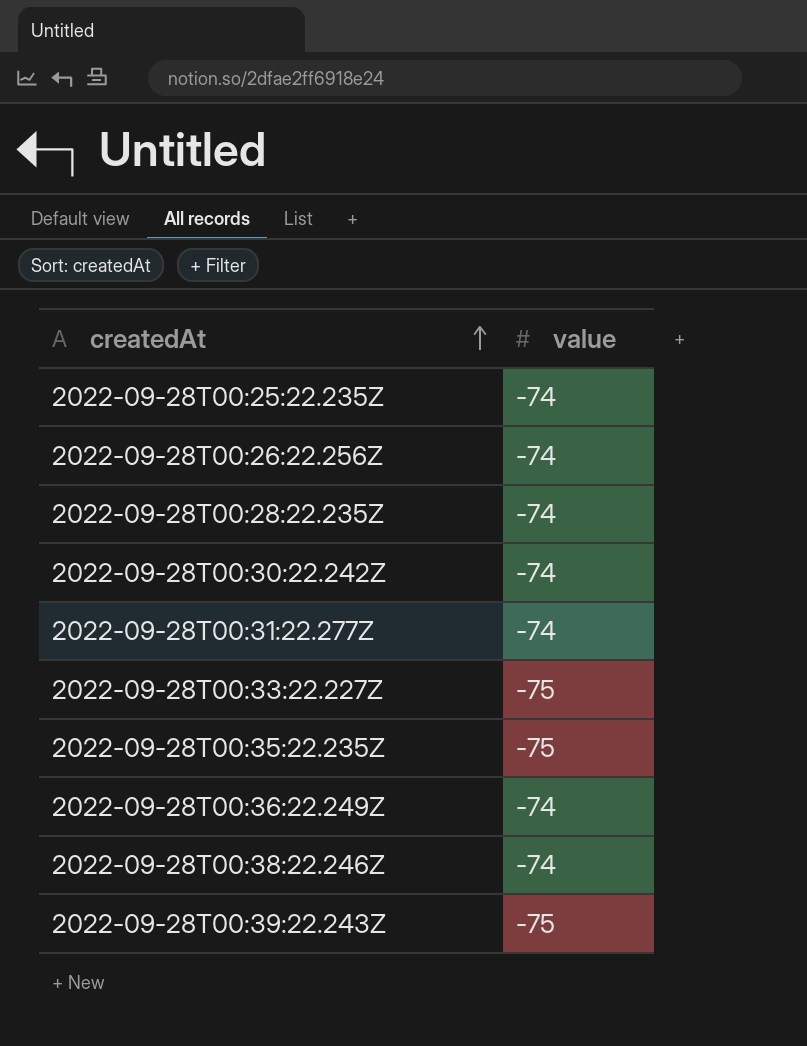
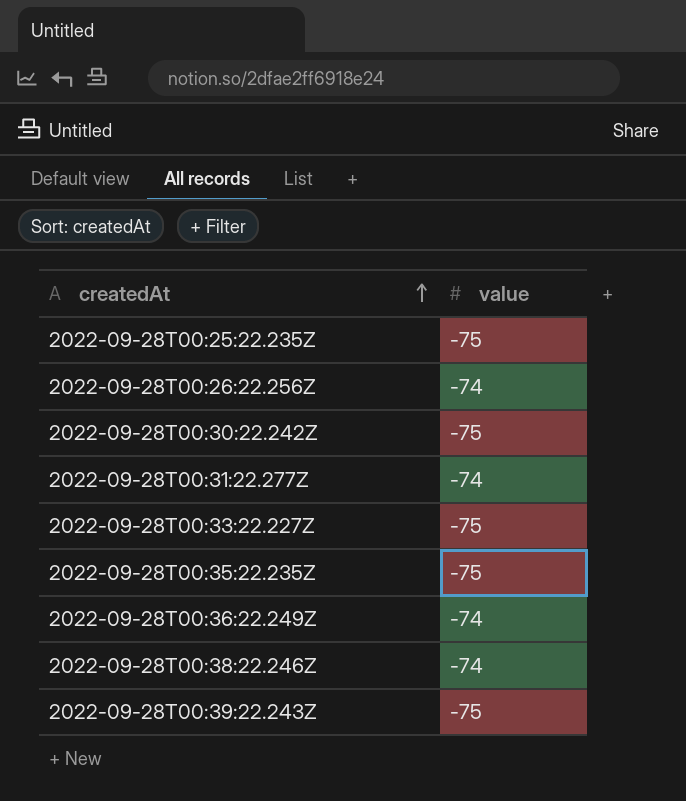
row 2022-09-28T00:28:22.235Z: -74 -> none
2022-09-28T00:25:22.235Z | value: -74 -> -75
2022-09-28T00:30:22.242Z | value: -74 -> -75

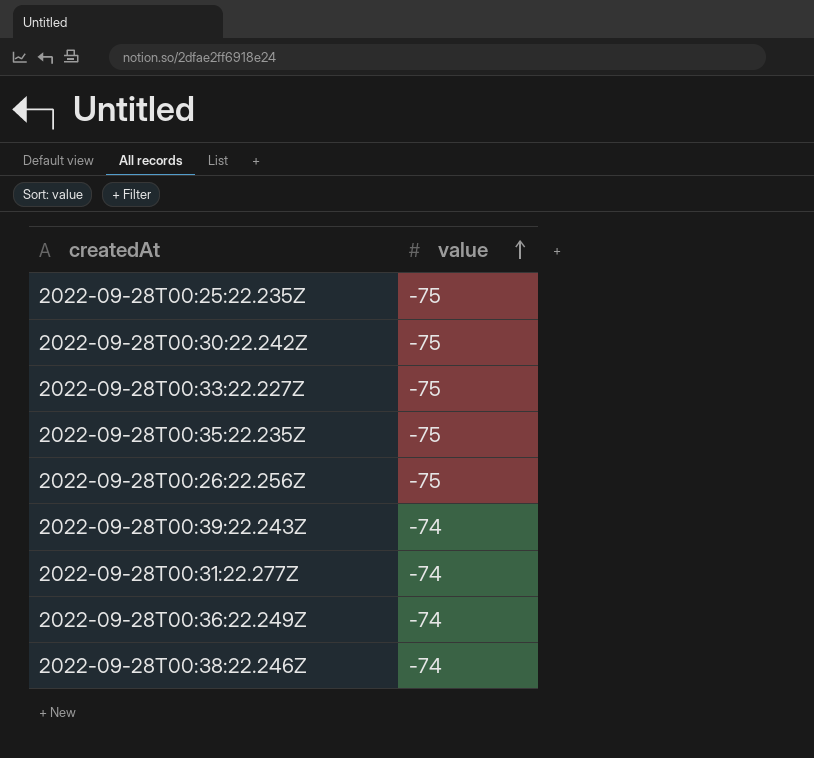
row order: createdAt ascending -> value ascending
2022-09-28T00:26:22.256Z | value: -74 -> -75
2022-09-28T00:39:22.243Z | value: -75 -> -74

